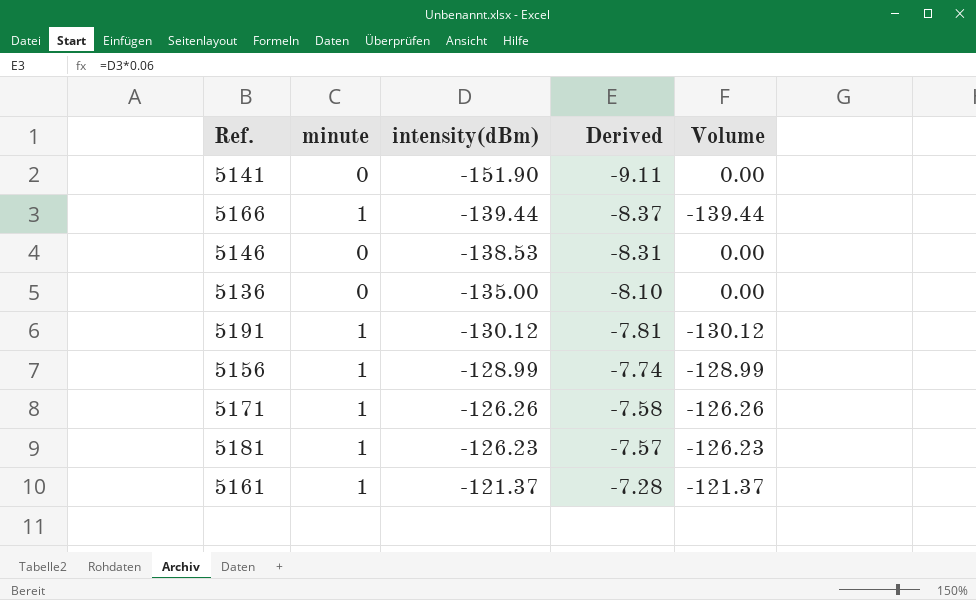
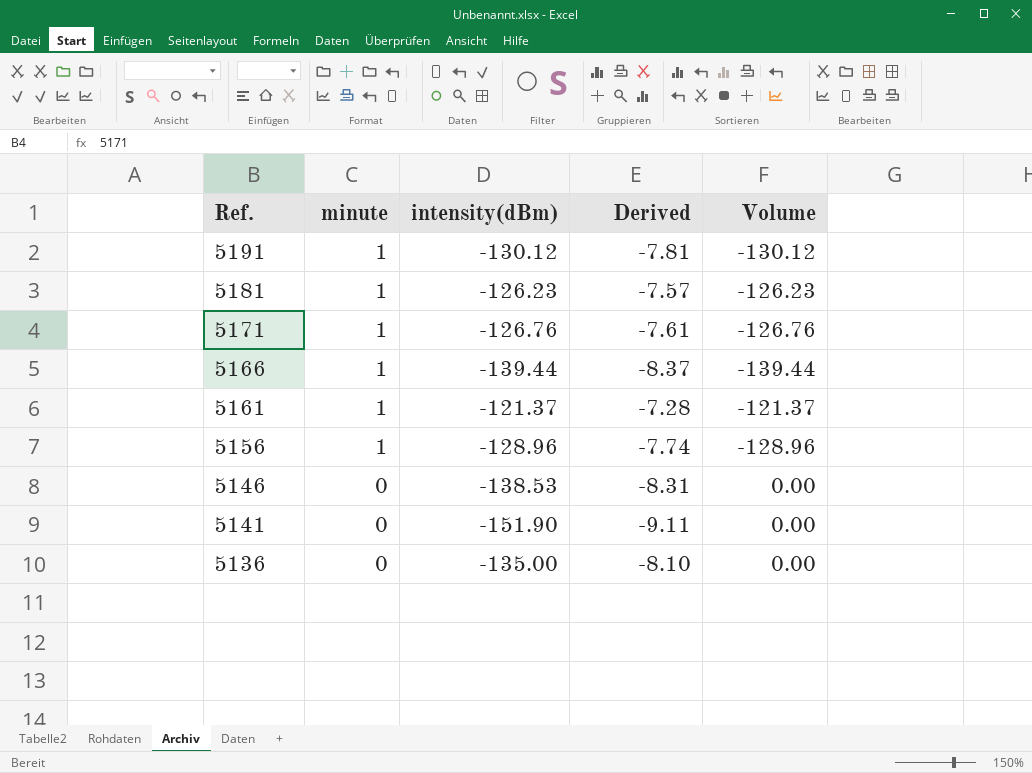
row order: intensity(dBm) ascending -> Ref. descending
5171 | intensity(dBm): -126.26 -> -126.76
5171 | Derived: -7.58 -> -7.61
5171 | Volume: -126.26 -> -126.76
5156 | intensity(dBm): -128.99 -> -128.96
5156 | Volume: -128.99 -> -128.96

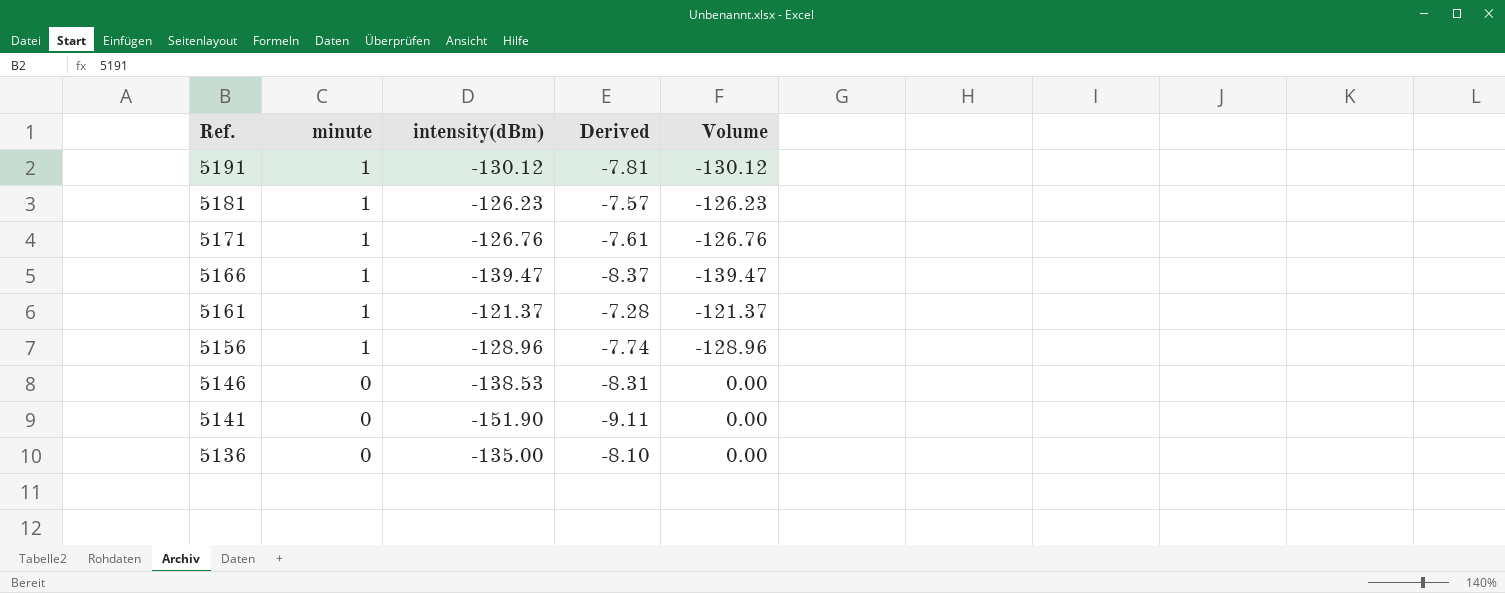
5166 | intensity(dBm): -139.44 -> -139.47
5166 | Volume: -139.44 -> -139.47

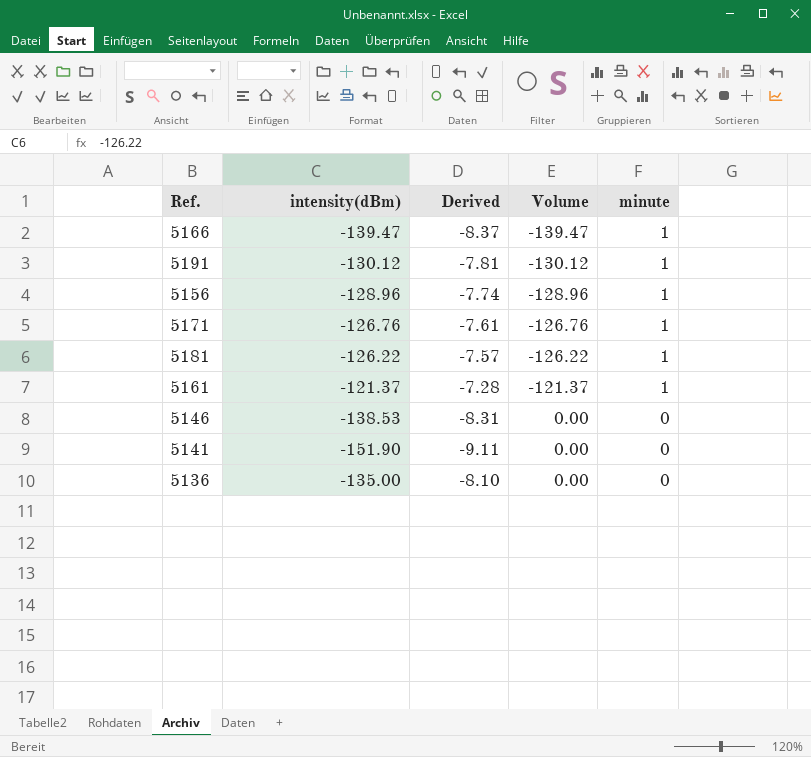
row order: Ref. descending -> Volume ascending
column minute | position: 2 -> 5
5181 | intensity(dBm): -126.23 -> -126.22
5181 | Volume: -126.23 -> -126.22

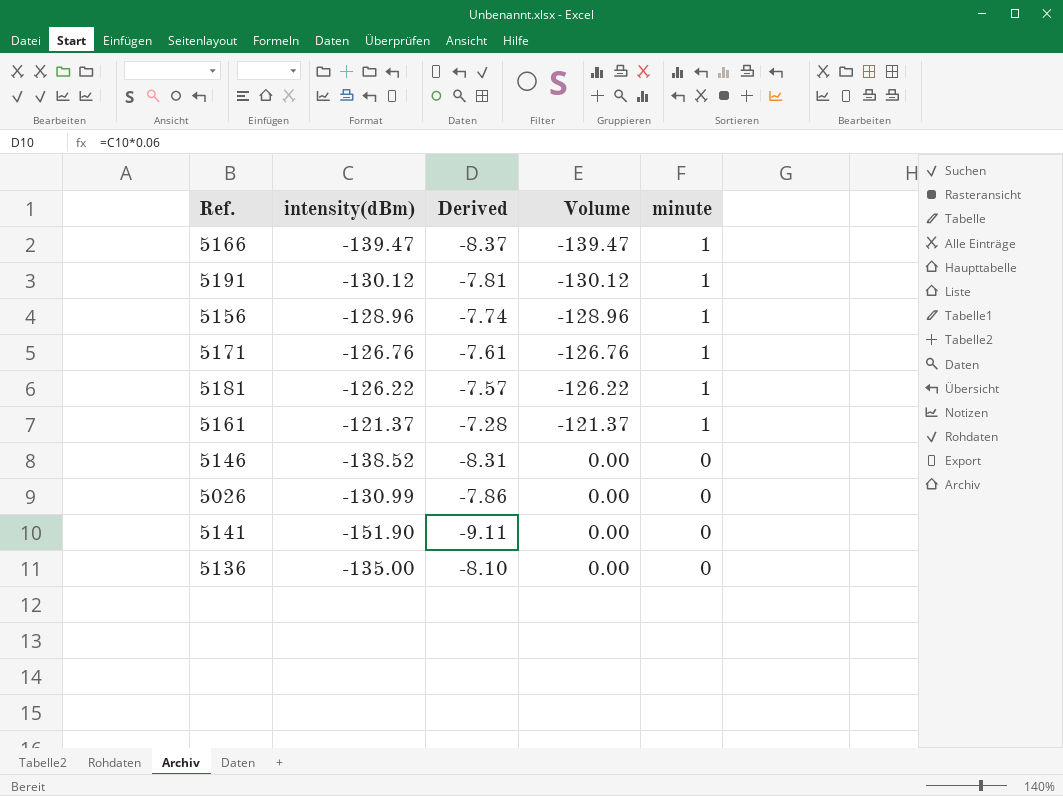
5146 | intensity(dBm): -138.53 -> -138.52
row 5026: none -> -130.99 | -7.86 | 0.00 | 0

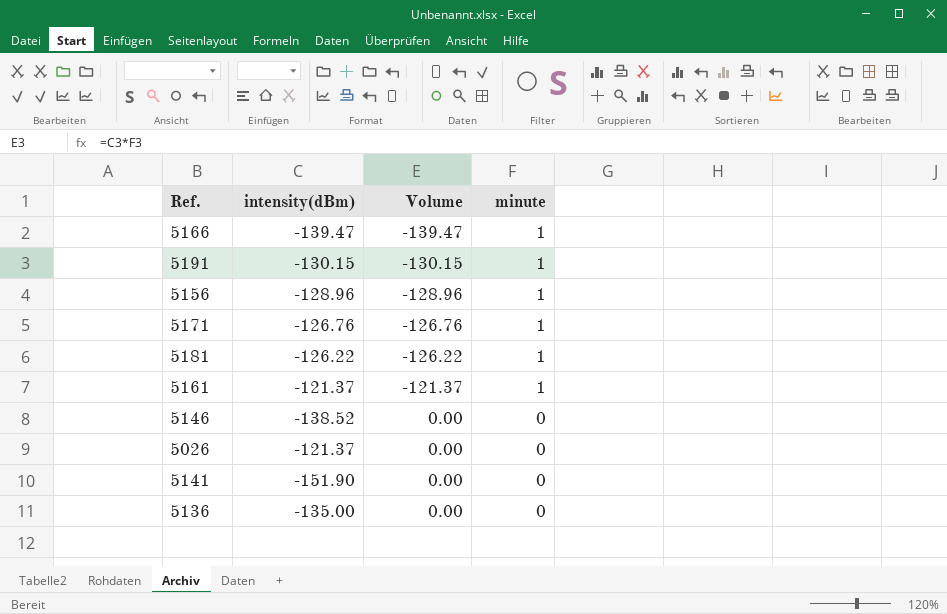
column Derived | formula: [intensity(dBm)] * 0.06 -> none
5191 | intensity(dBm): -130.12 -> -130.15
5191 | Volume: -130.12 -> -130.15
5026 | intensity(dBm): -130.99 -> -121.37

